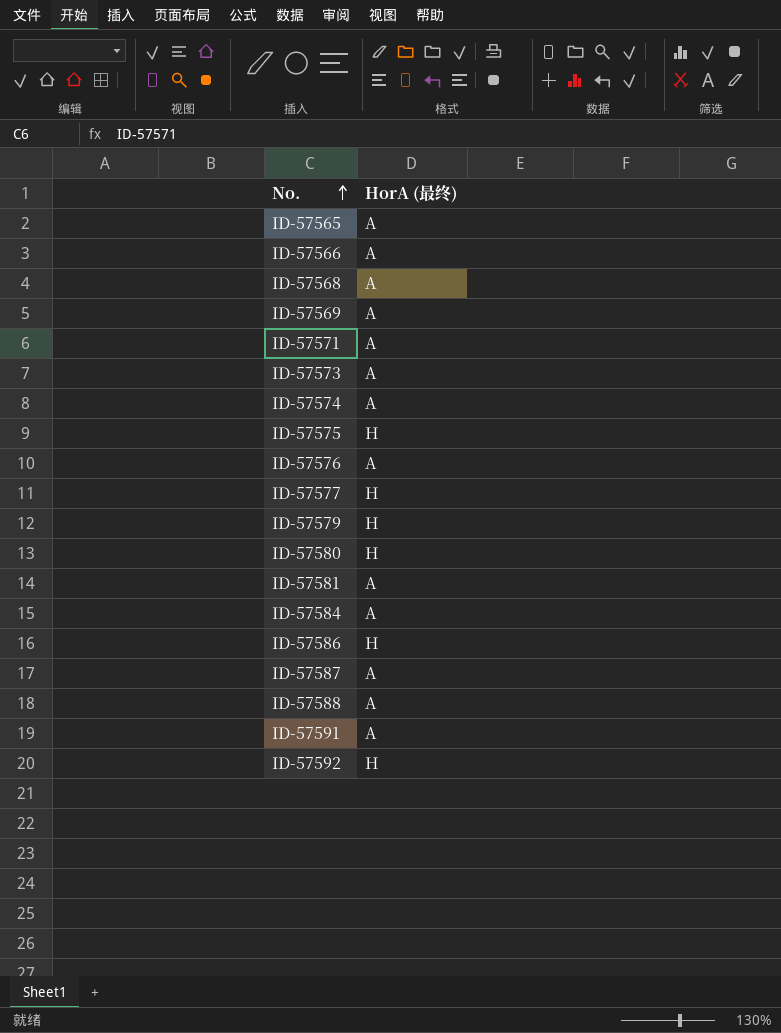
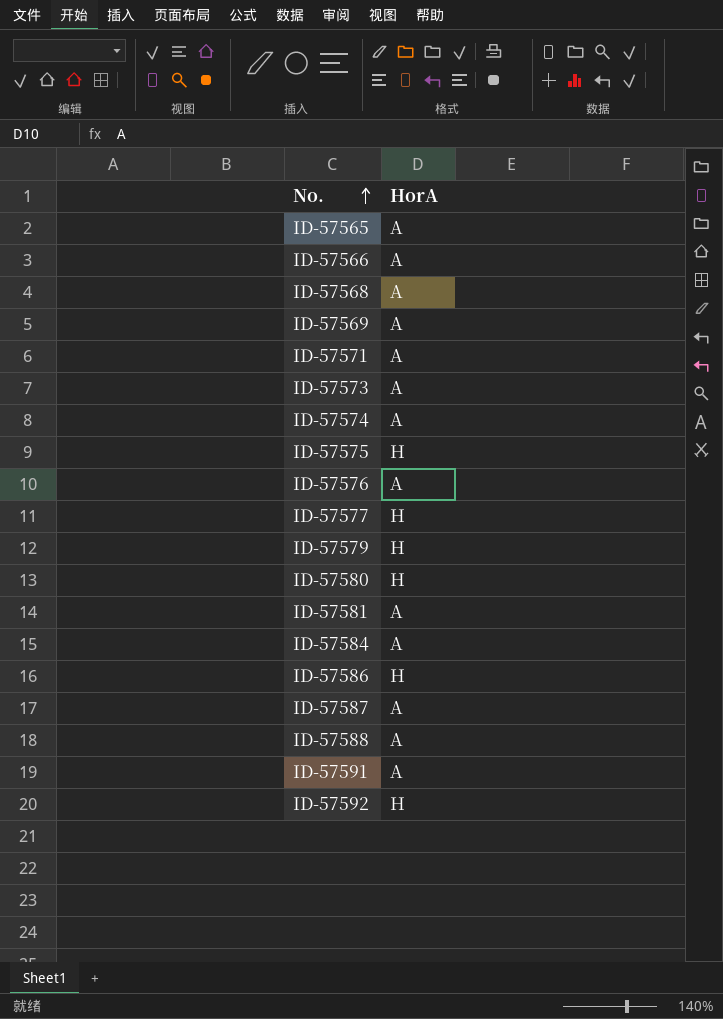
column name: HorA (最终) -> HorA

